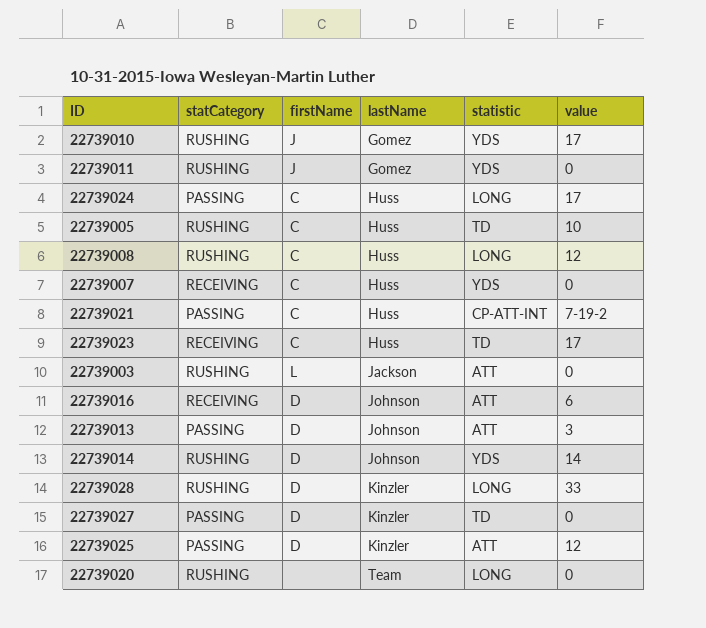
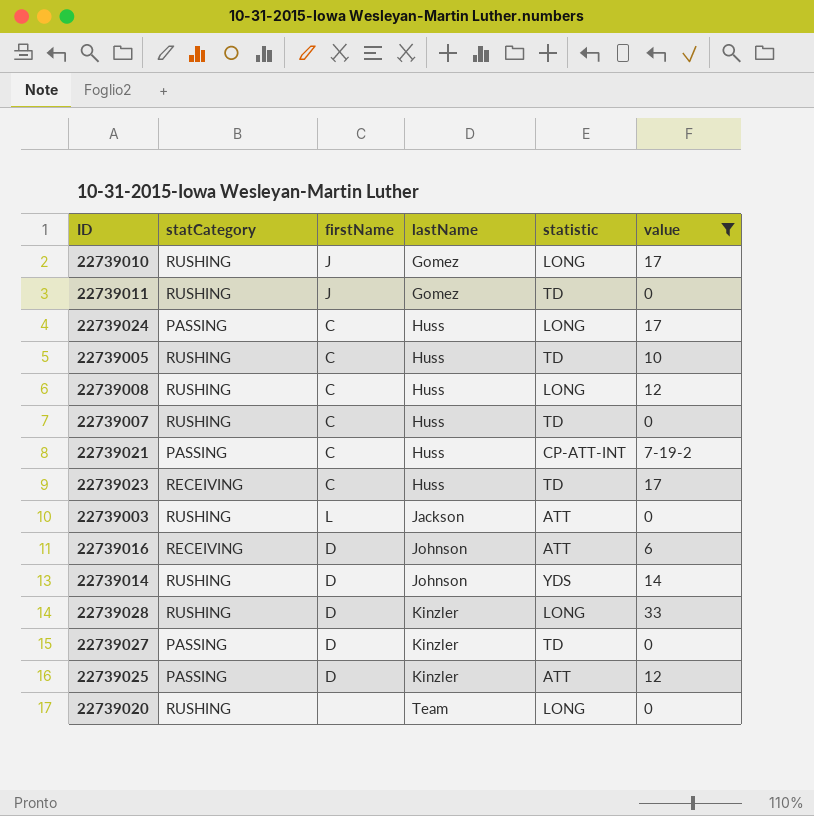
filter: none -> value != 3
22739010 | statistic: YDS -> LONG
22739011 | statistic: YDS -> TD
22739007 | statCategory: RECEIVING -> RUSHING
22739007 | statistic: YDS -> TD

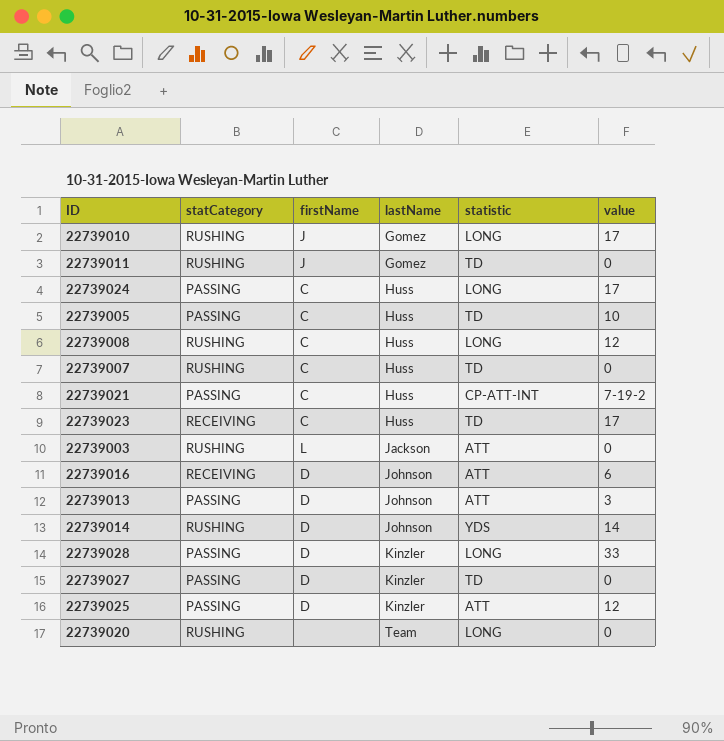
filter: value != 3 -> none
22739005 | statCategory: RUSHING -> PASSING
22739028 | statCategory: RUSHING -> PASSING

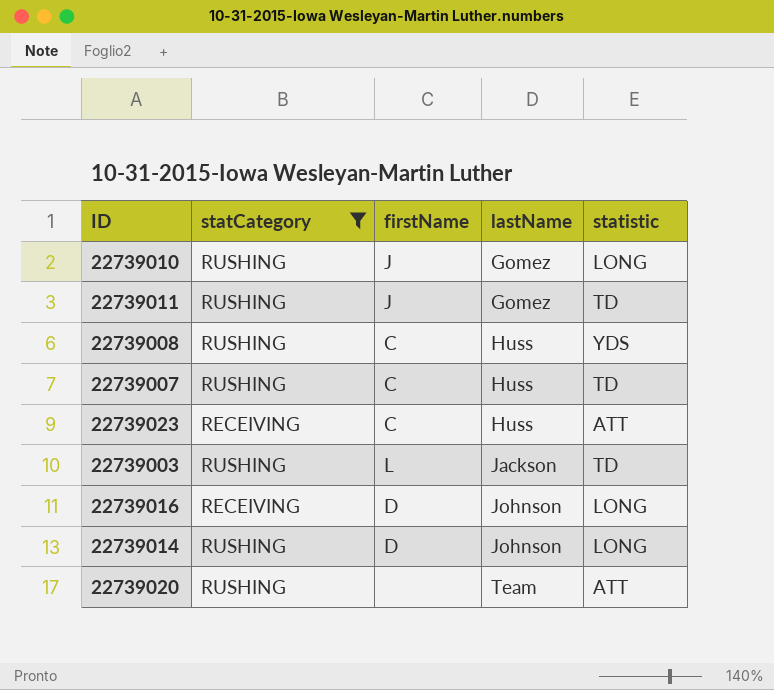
filter: none -> statCategory != PASSING
column value | position: 6 -> none
22739008 | statistic: LONG -> YDS
22739023 | statistic: TD -> ATT
22739003 | statistic: ATT -> TD
22739016 | statistic: ATT -> LONG
22739014 | statistic: YDS -> LONG
22739020 | statistic: LONG -> ATT

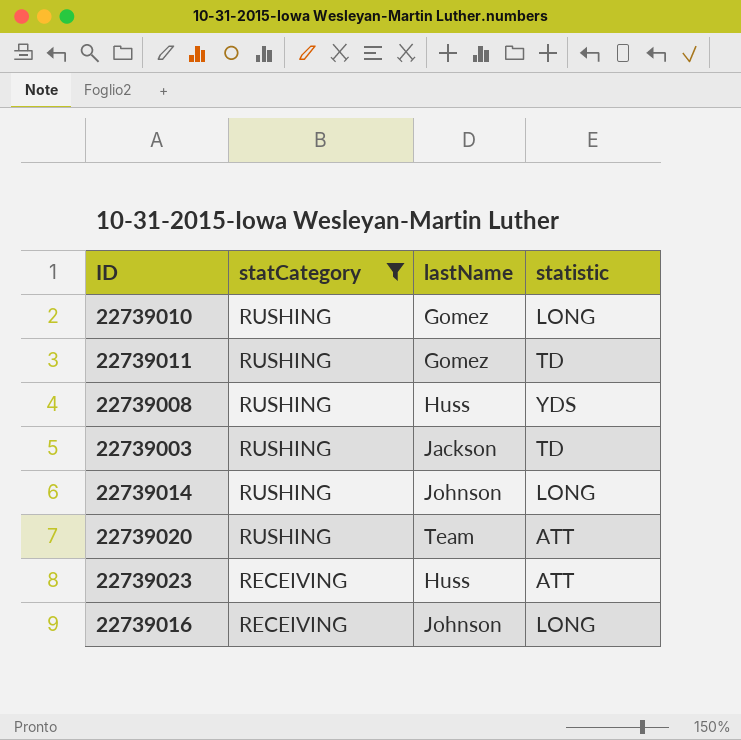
row order: lastName ascending -> statCategory descending
column firstName | position: 3 -> none
row 22739007: RUSHING | C | Huss | TD -> none

